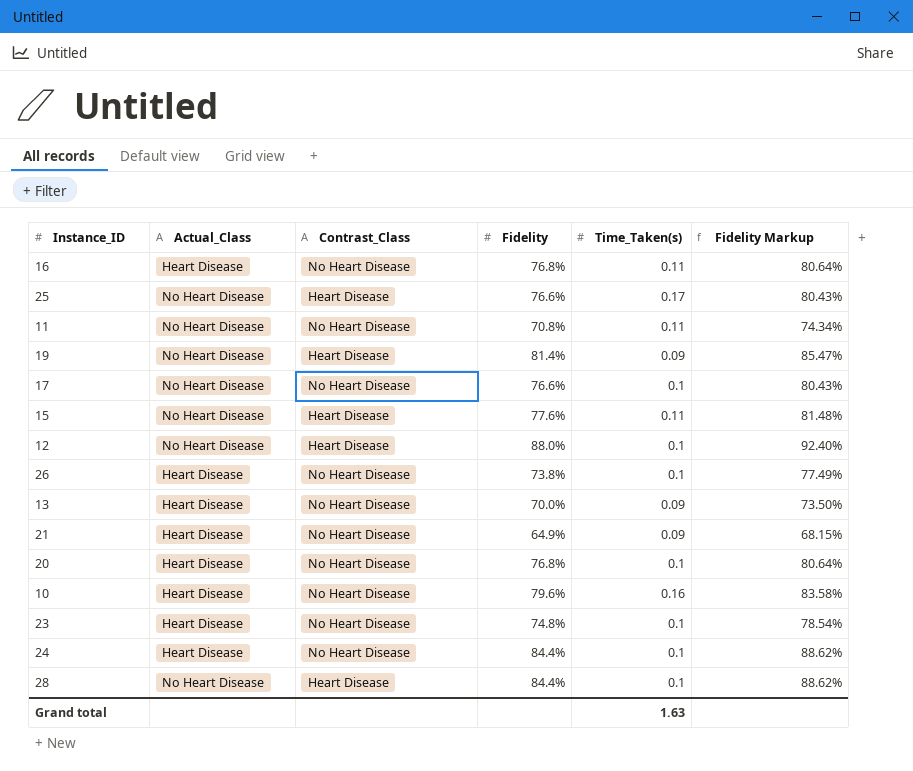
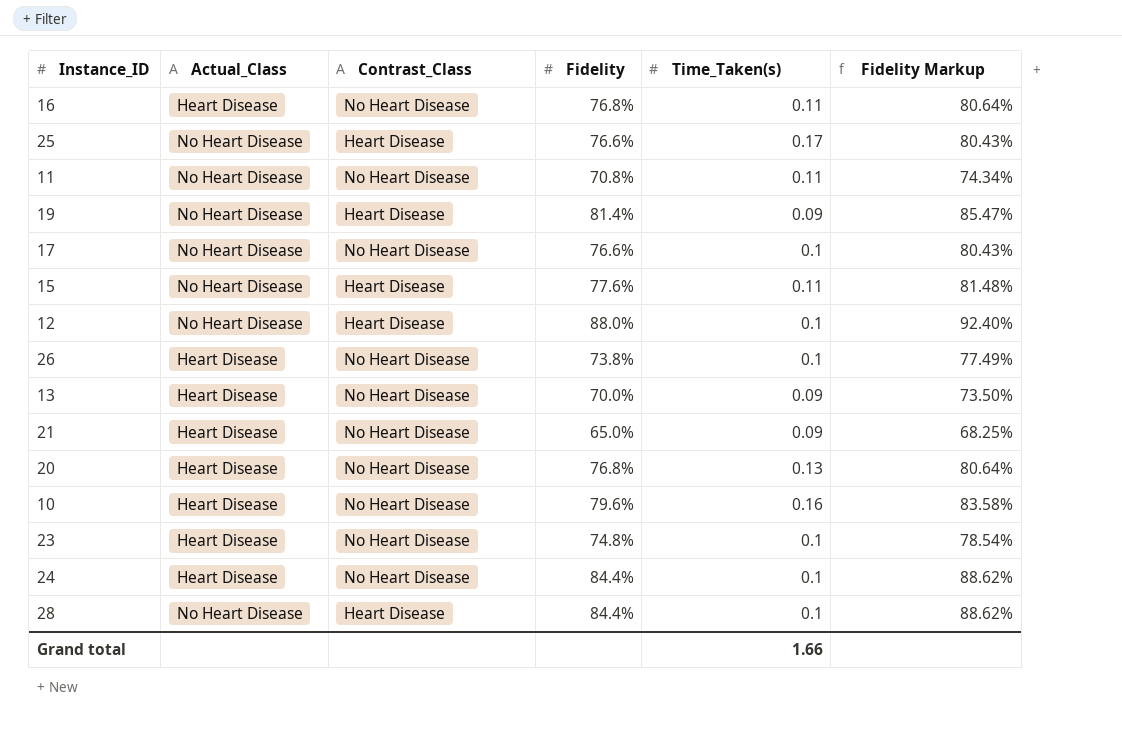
21 | Fidelity: 64.9% -> 65.0%
21 | Fidelity Markup: 68.15% -> 68.25%
20 | Time_Taken(s): 0.1 -> 0.13
Grand total | Time_Taken(s): 1.63 -> 1.66

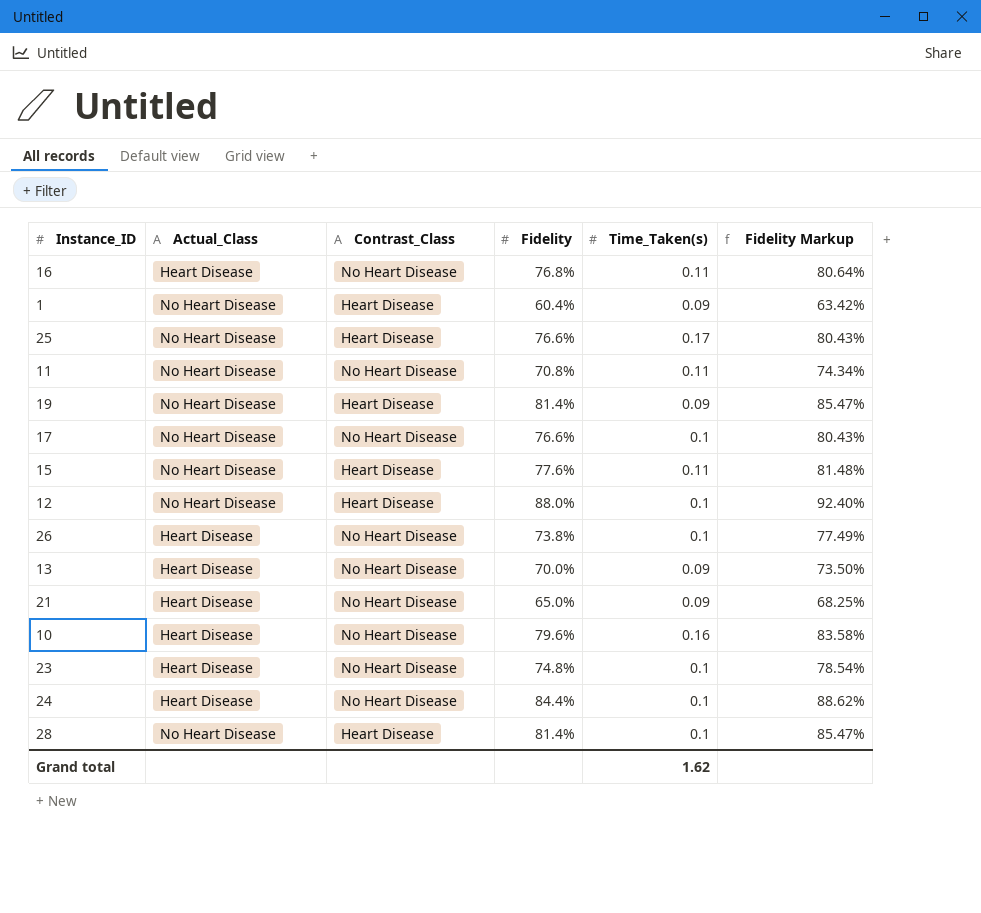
row 20: Heart Disease | No Heart Disease | 76.8% | 0.13 | 80.64% -> none
row 1: none -> No Heart Disease | Heart Disease | 60.4% | 0.09 | 63.42%
28 | Fidelity: 84.4% -> 81.4%
28 | Fidelity Markup: 88.62% -> 85.47%
Grand total | Time_Taken(s): 1.66 -> 1.62

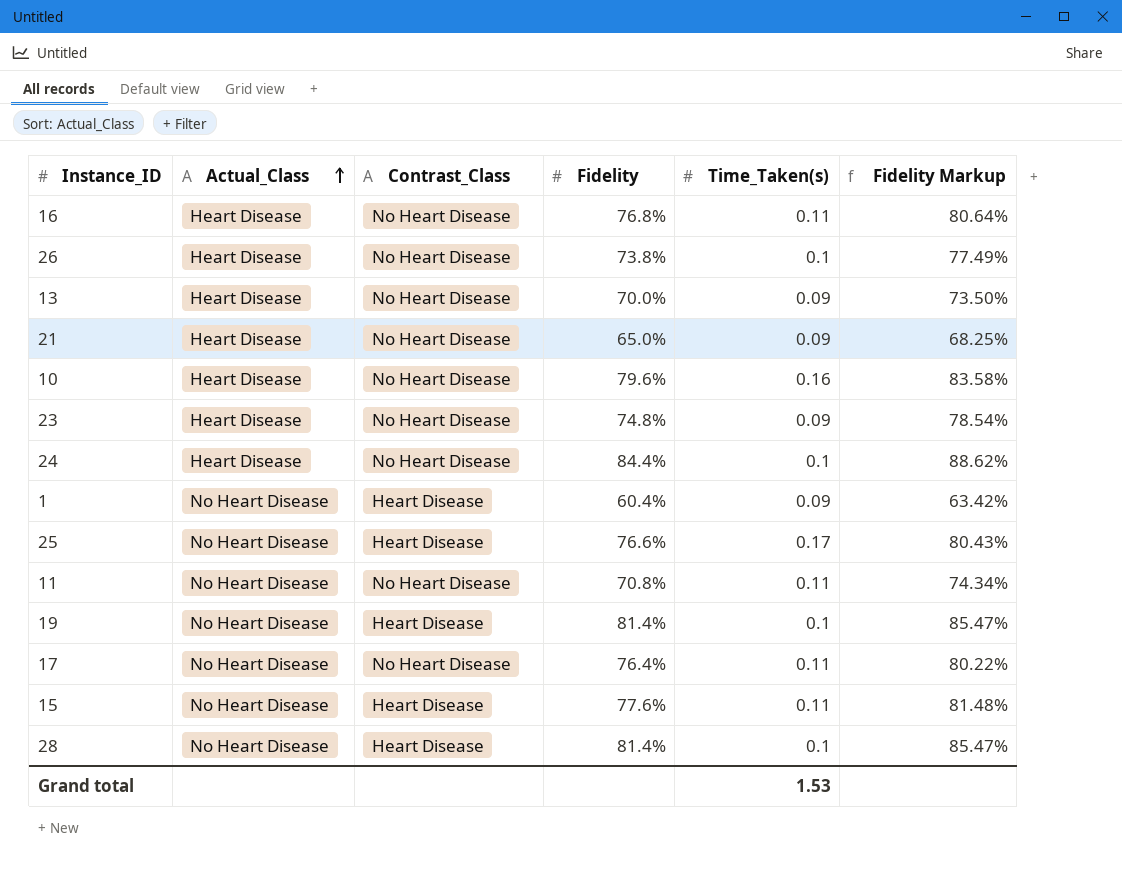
row order: none -> Actual_Class ascending
row 12: No Heart Disease | Heart Disease | 88.0% | 0.1 | 92.40% -> none
23 | Time_Taken(s): 0.1 -> 0.09
19 | Time_Taken(s): 0.09 -> 0.1
17 | Fidelity: 76.6% -> 76.4%
17 | Time_Taken(s): 0.1 -> 0.11
17 | Fidelity Markup: 80.43% -> 80.22%
Grand total | Time_Taken(s): 1.62 -> 1.53

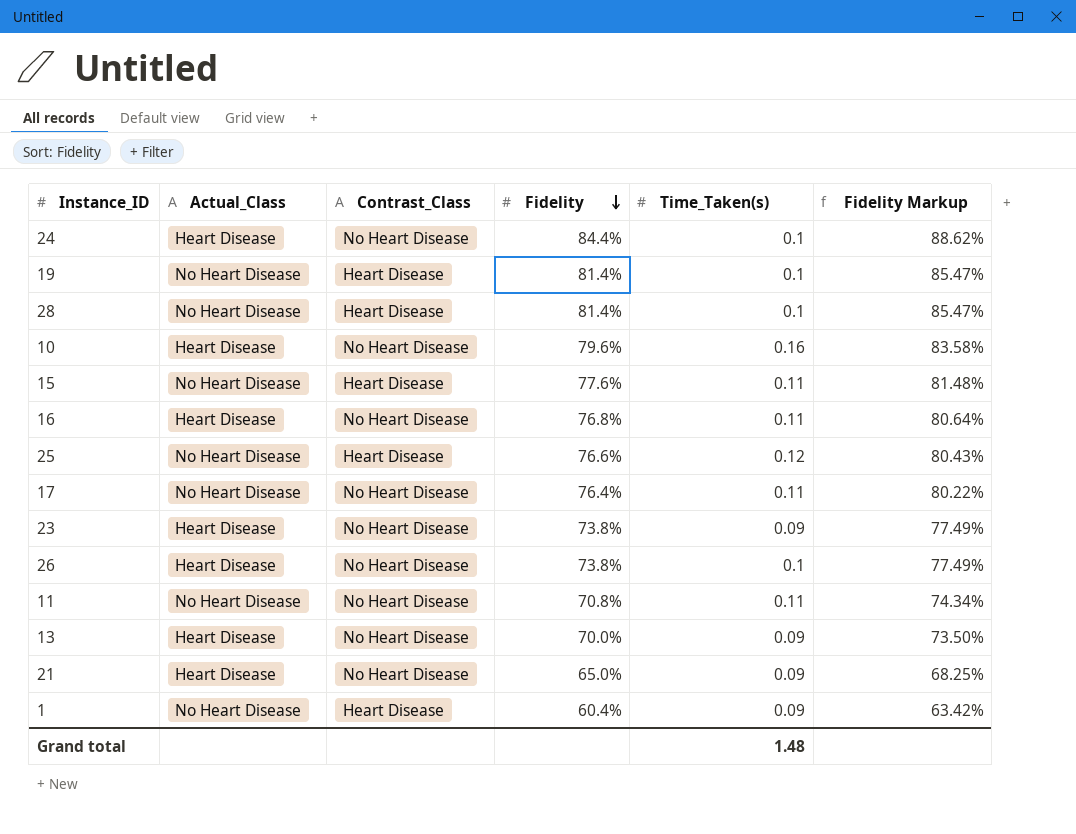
row order: Actual_Class ascending -> Fidelity descending
25 | Time_Taken(s): 0.17 -> 0.12
23 | Fidelity: 74.8% -> 73.8%
23 | Fidelity Markup: 78.54% -> 77.49%
Grand total | Time_Taken(s): 1.53 -> 1.48

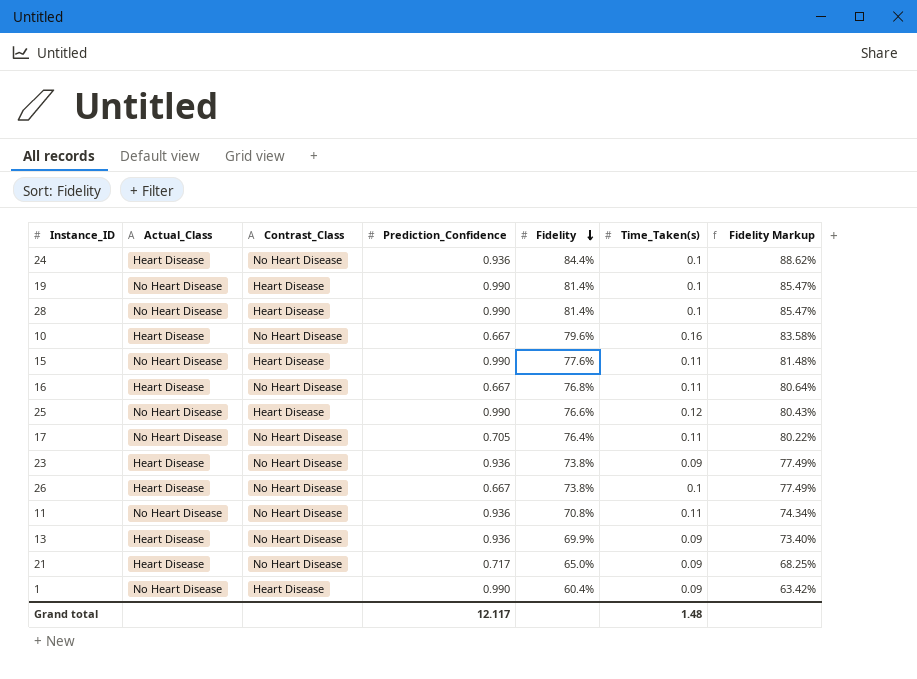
column Prediction_Confidence | position: none -> 4
13 | Fidelity: 70.0% -> 69.9%
13 | Fidelity Markup: 73.50% -> 73.40%

